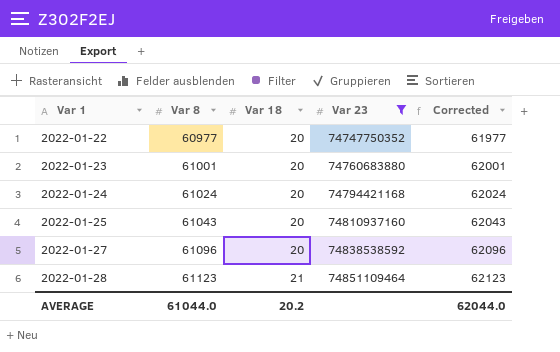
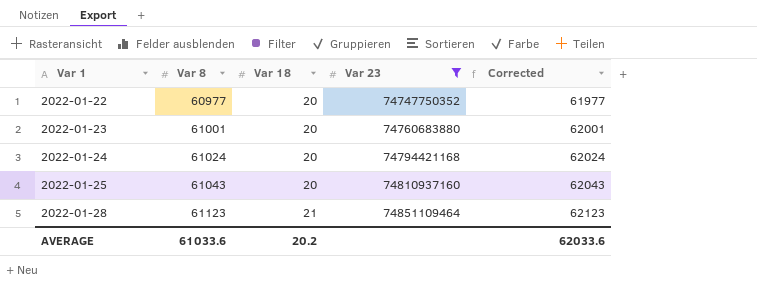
row 2022-01-27: 61096 | 20 | 74838538592 | 62096 -> none
AVERAGE | Var 8: 61044.0 -> 61033.6
AVERAGE | Corrected: 62044.0 -> 62033.6

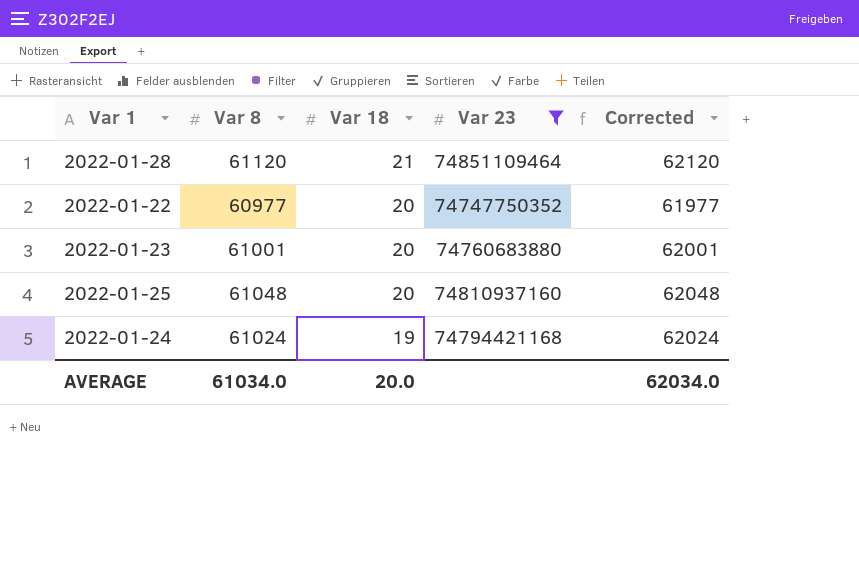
row order: Var 1 ascending -> Var 18 descending
2022-01-28 | Var 8: 61123 -> 61120
2022-01-28 | Corrected: 62123 -> 62120
2022-01-25 | Var 8: 61043 -> 61048
2022-01-25 | Corrected: 62043 -> 62048
2022-01-24 | Var 18: 20 -> 19
AVERAGE | Var 8: 61033.6 -> 61034.0
AVERAGE | Var 18: 20.2 -> 20.0
AVERAGE | Corrected: 62033.6 -> 62034.0

